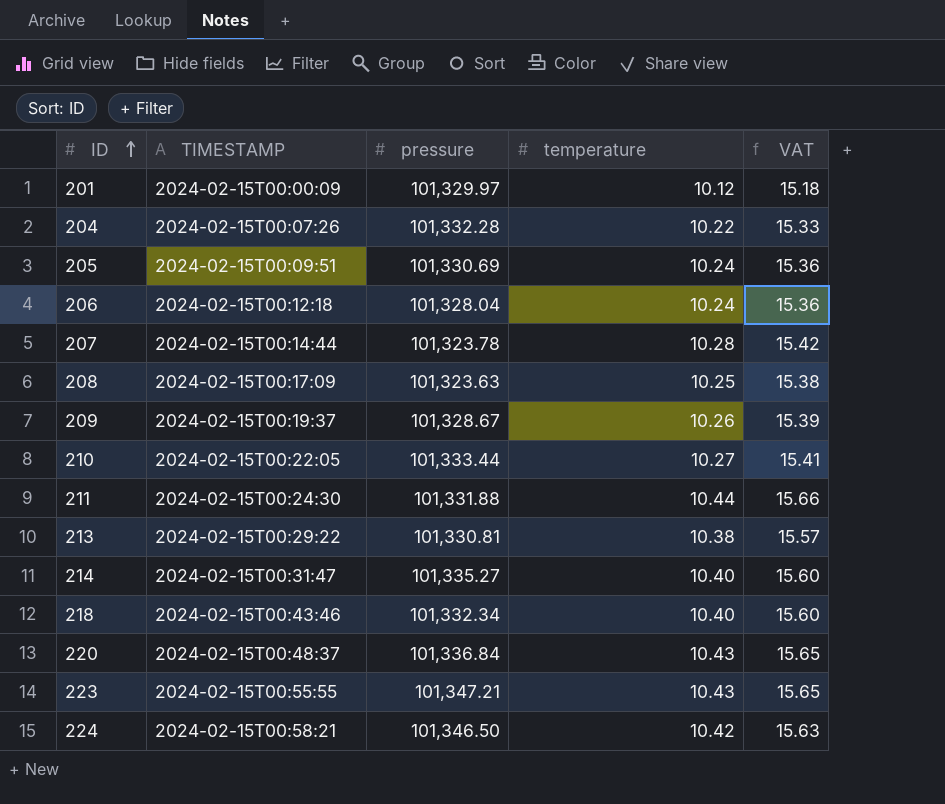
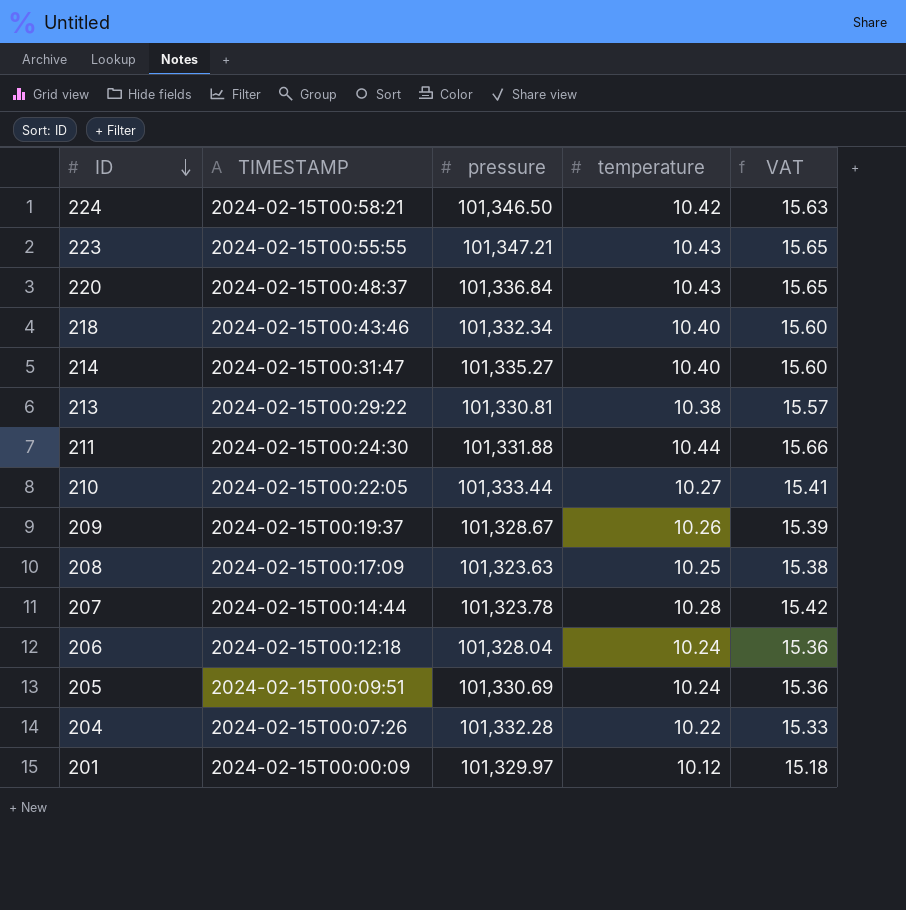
row order: ID ascending -> ID descending

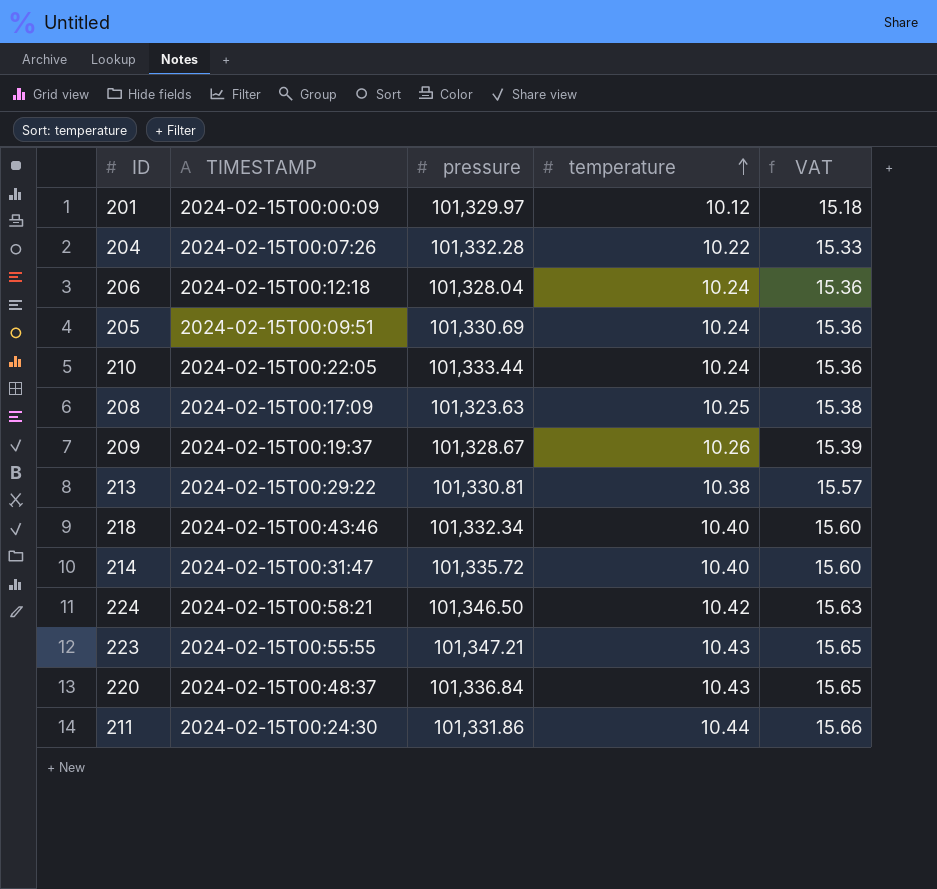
row order: ID descending -> temperature ascending
row 207: 2024-02-15T00:14:44 | 101,323.78 | 10.28 | 15.42 -> none
210 | temperature: 10.27 -> 10.24
210 | VAT: 15.41 -> 15.36
214 | pressure: 101,335.27 -> 101,335.72
211 | pressure: 101,331.88 -> 101,331.86

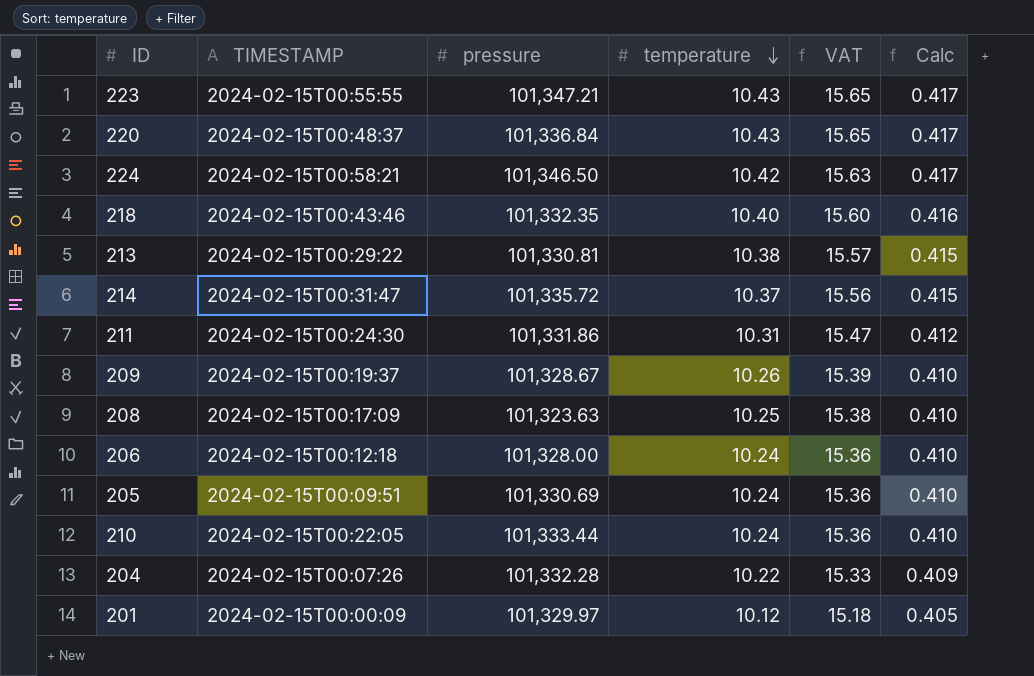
row order: temperature ascending -> temperature descending
column Calc | formula: none -> [temperature] * 0.04
218 | pressure: 101,332.34 -> 101,332.35
214 | temperature: 10.40 -> 10.37
214 | VAT: 15.60 -> 15.56
211 | temperature: 10.44 -> 10.31
211 | VAT: 15.66 -> 15.47
206 | pressure: 101,328.04 -> 101,328.00

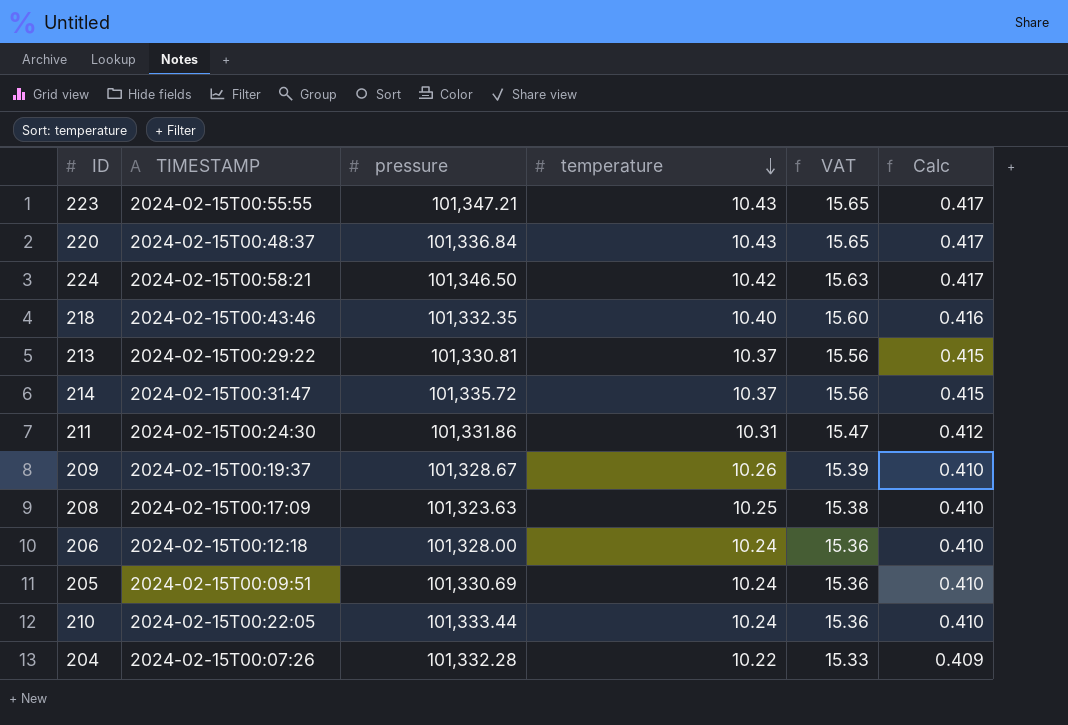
row 201: 2024-02-15T00:00:09 | 101,329.97 | 10.12 | 15.18 | 0.405 -> none
213 | temperature: 10.38 -> 10.37
213 | VAT: 15.57 -> 15.56

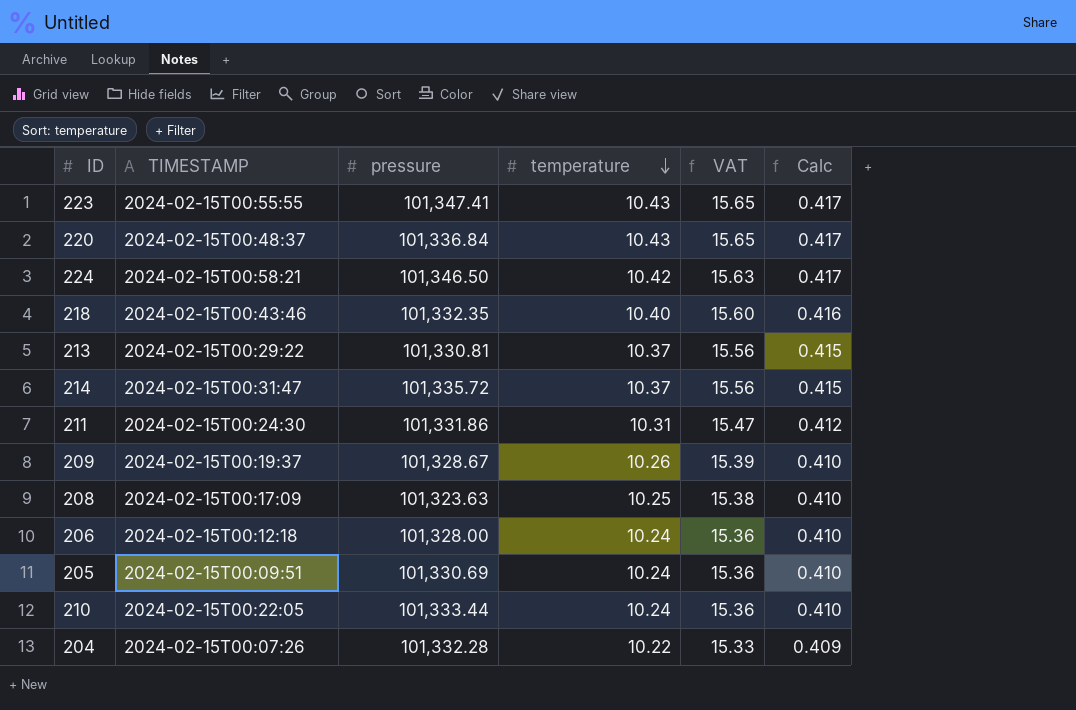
223 | pressure: 101,347.21 -> 101,347.41

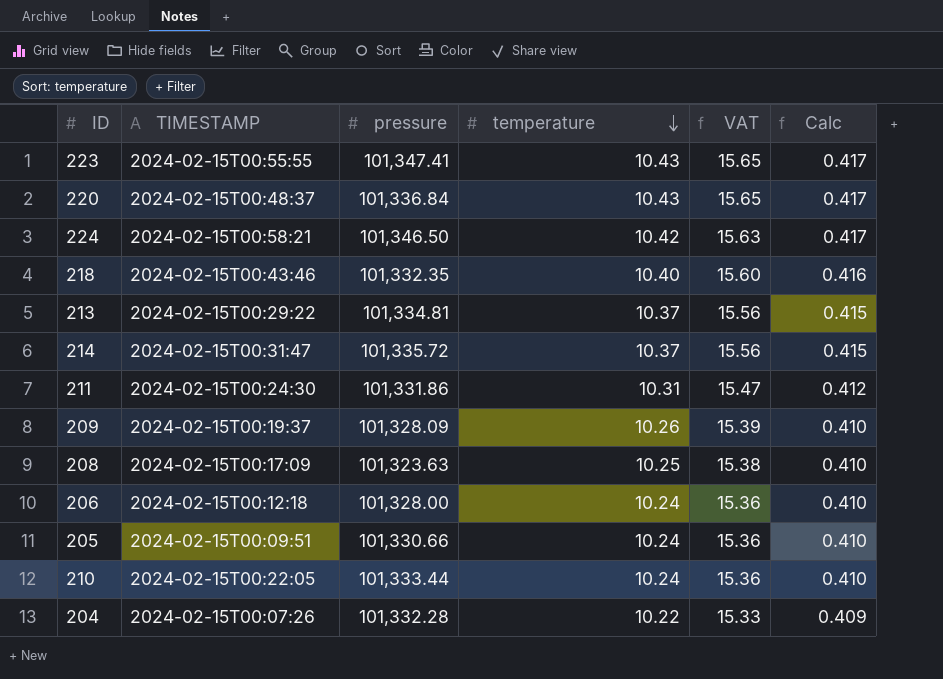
213 | pressure: 101,330.81 -> 101,334.81
209 | pressure: 101,328.67 -> 101,328.09
205 | pressure: 101,330.69 -> 101,330.66

